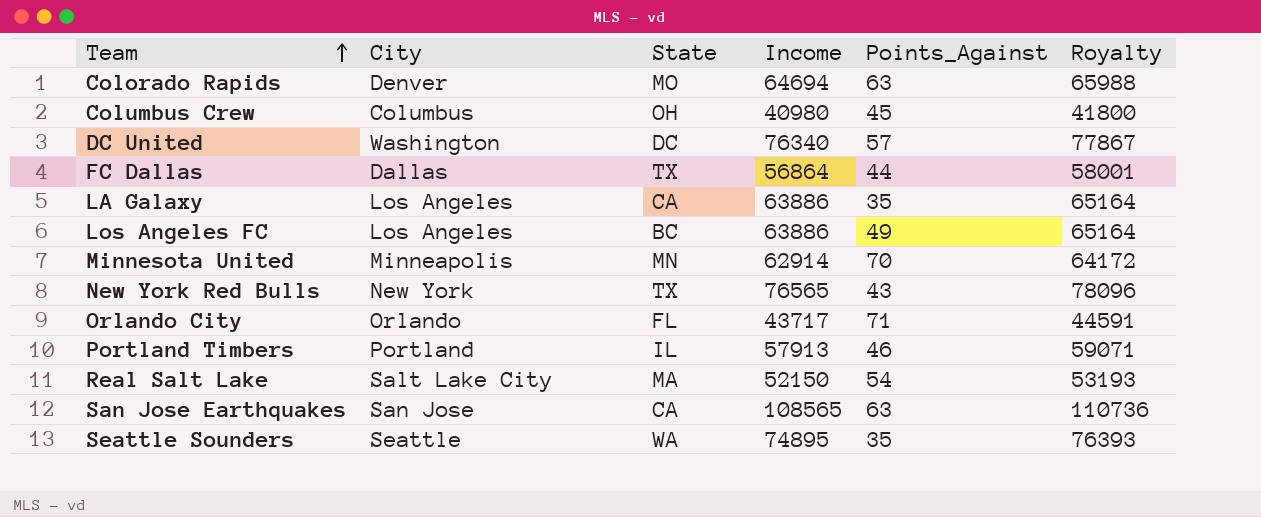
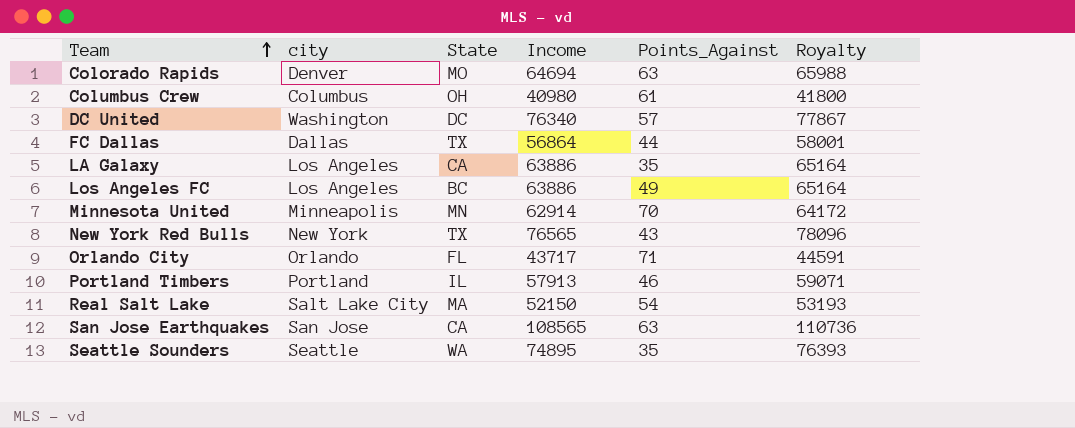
column name: City -> city
Columbus Crew | Points_Against: 45 -> 61

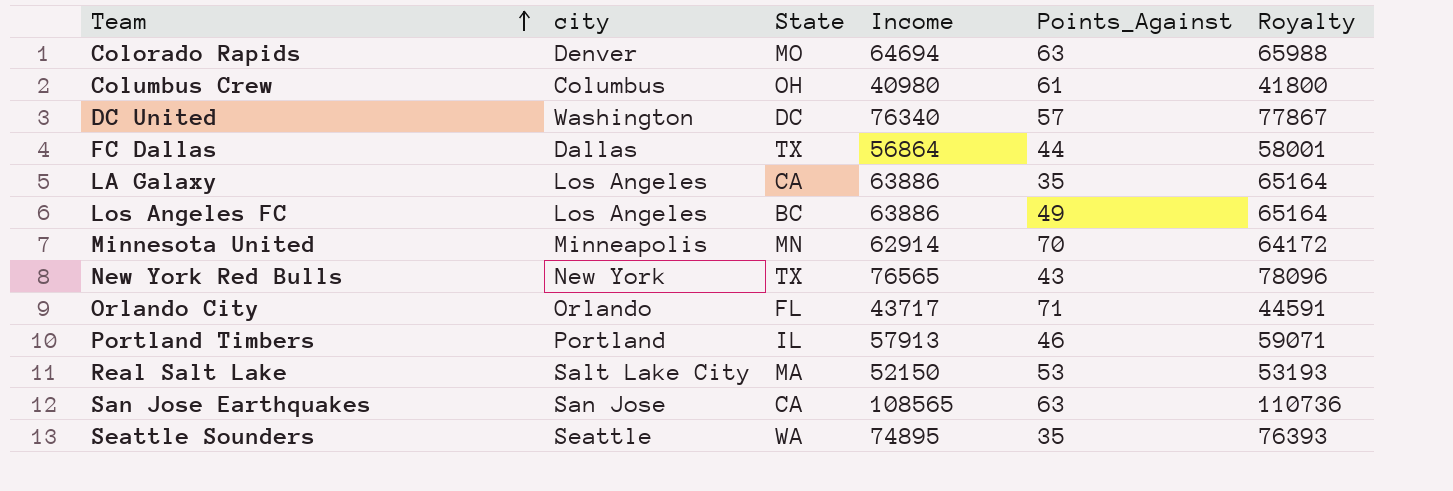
Real Salt Lake | Points_Against: 54 -> 53

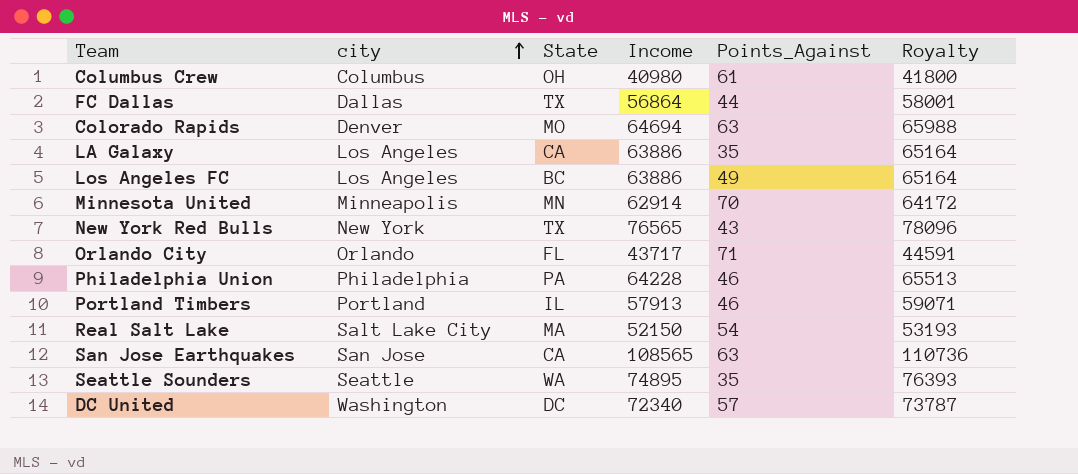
row order: Team ascending -> city ascending
row Philadelphia Union: none -> Philadelphia | PA | 64228 | 46 | 65513
Real Salt Lake | Points_Against: 53 -> 54
DC United | Income: 76340 -> 72340
DC United | Royalty: 77867 -> 73787

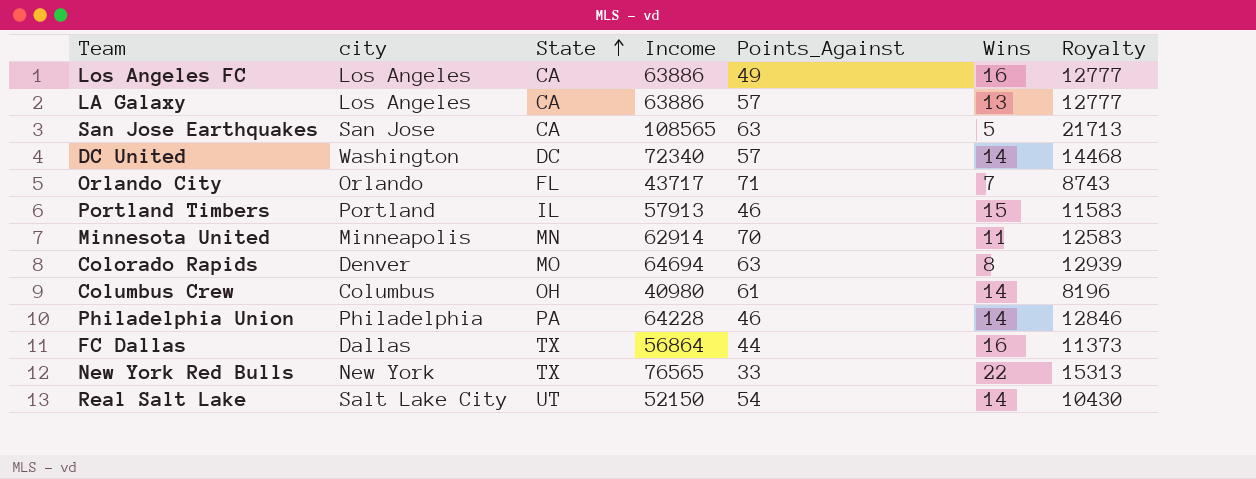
row order: city ascending -> State ascending
column Wins | position: none -> 6
column Royalty | formula: [Income] * 1.02 -> [Income] * 0.2
row Seattle Sounders: Seattle | WA | 74895 | 35 | 76393 -> none
Los Angeles FC | State: BC -> CA
LA Galaxy | Points_Against: 35 -> 57
New York Red Bulls | Points_Against: 43 -> 33
Real Salt Lake | State: MA -> UT

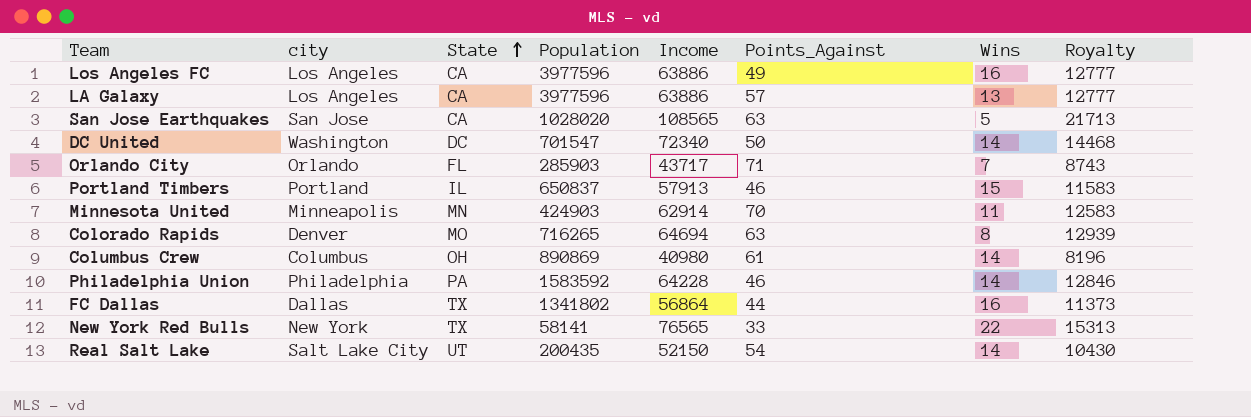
column Population | position: none -> 4
DC United | Points_Against: 57 -> 50

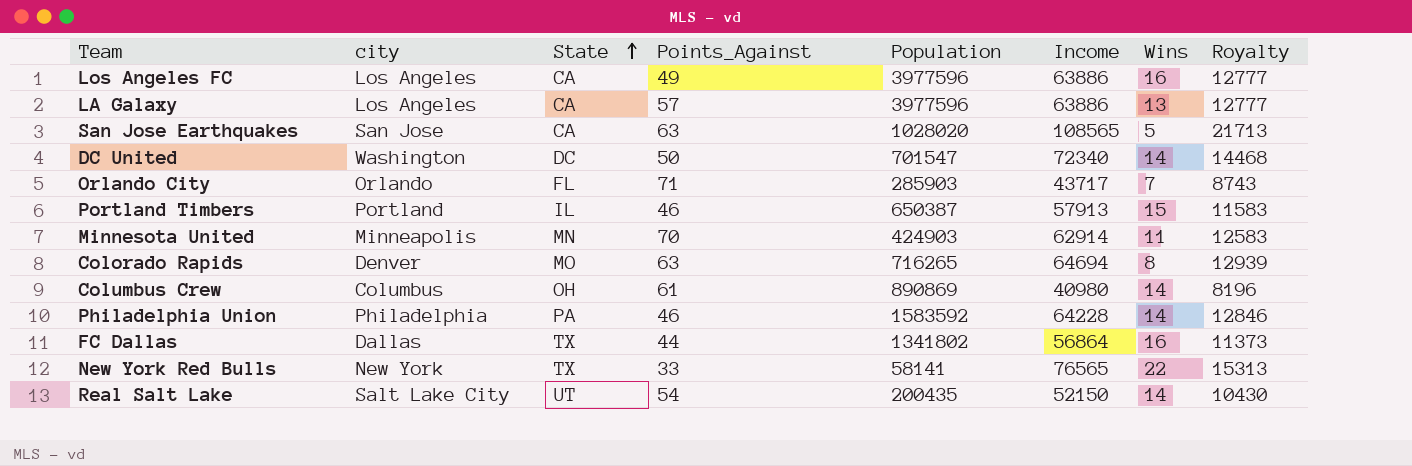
column Points_Against | position: 6 -> 4
Portland Timbers | Population: 650837 -> 650387

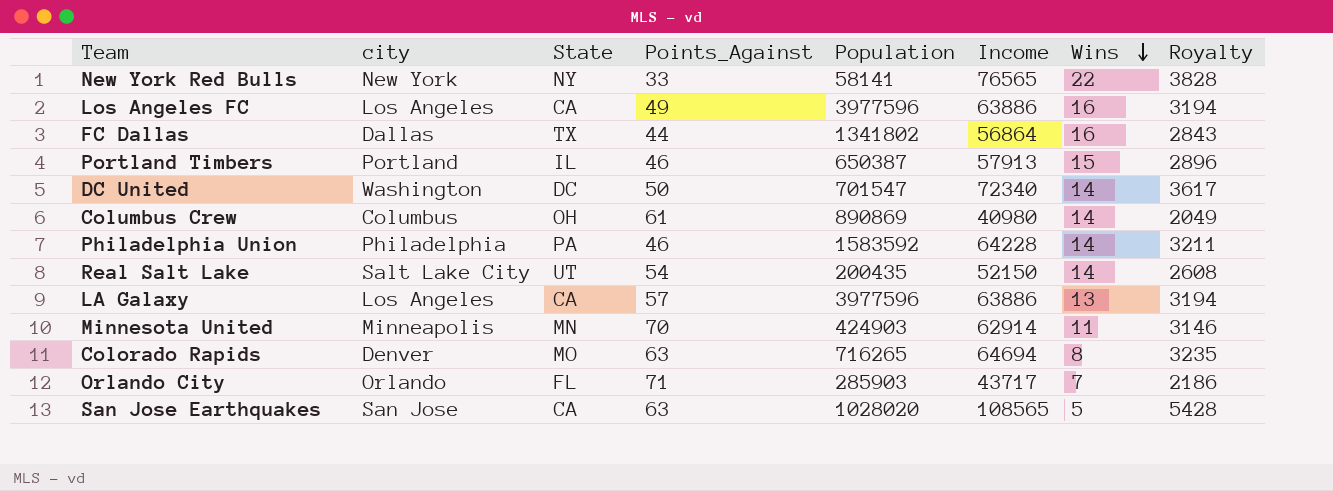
row order: State ascending -> Wins descending
column Royalty | formula: [Income] * 0.2 -> [Income] * 0.05
New York Red Bulls | State: TX -> NY

